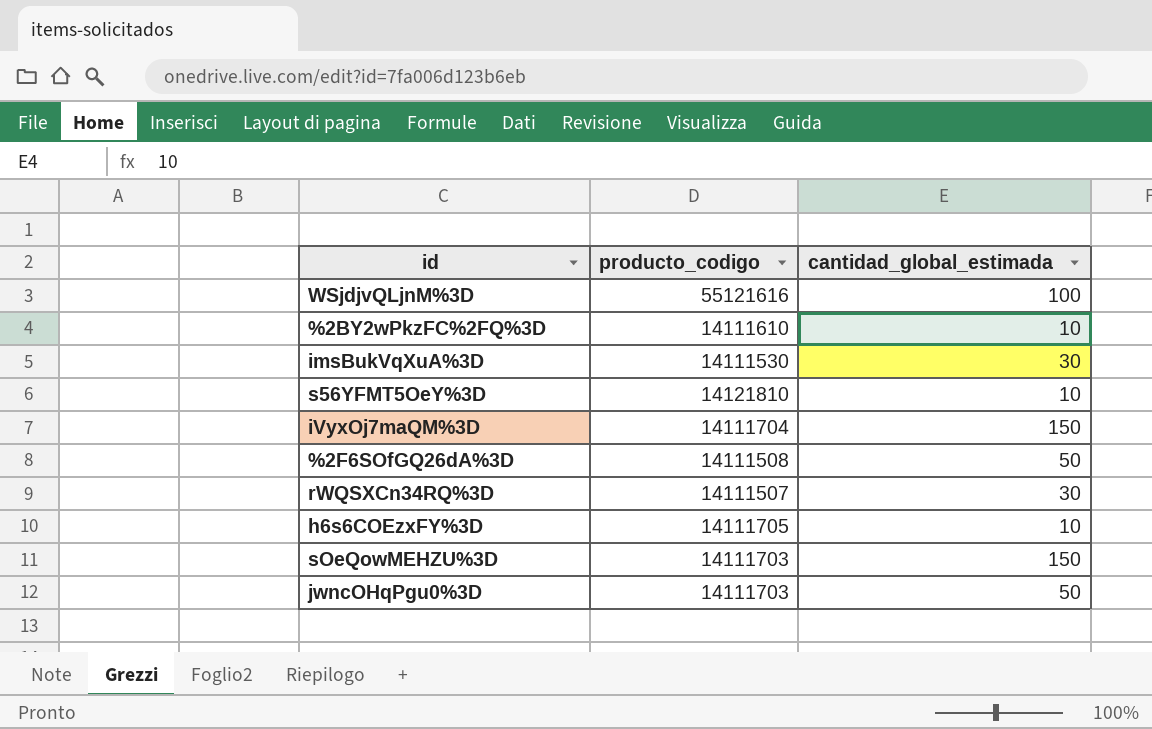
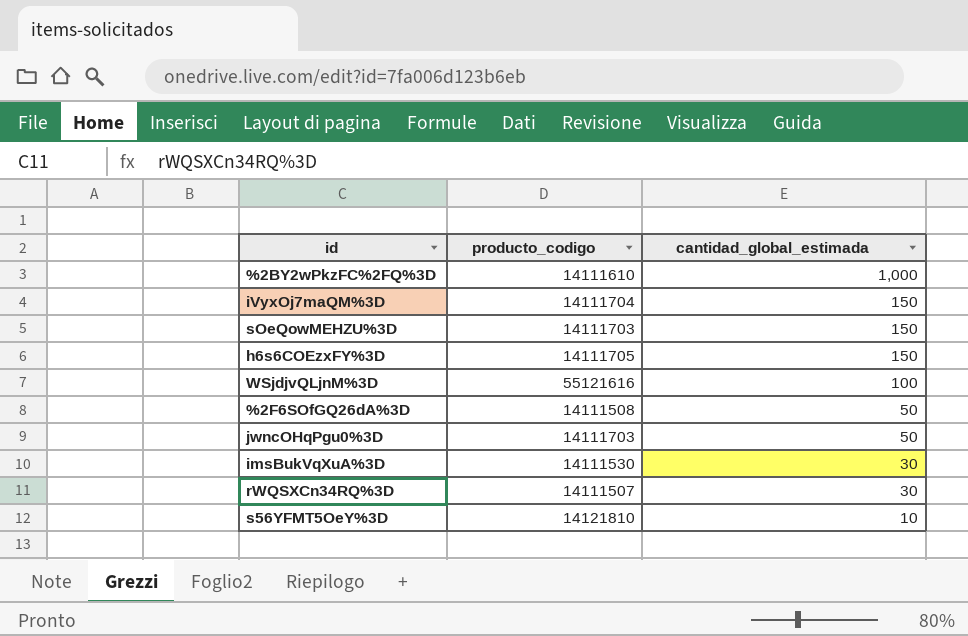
row order: none -> cantidad_global_estimada descending
%2BY2wPkzFC%2FQ%3D | cantidad_global_estimada: 10 -> 1,000
h6s6COEzxFY%3D | cantidad_global_estimada: 10 -> 150

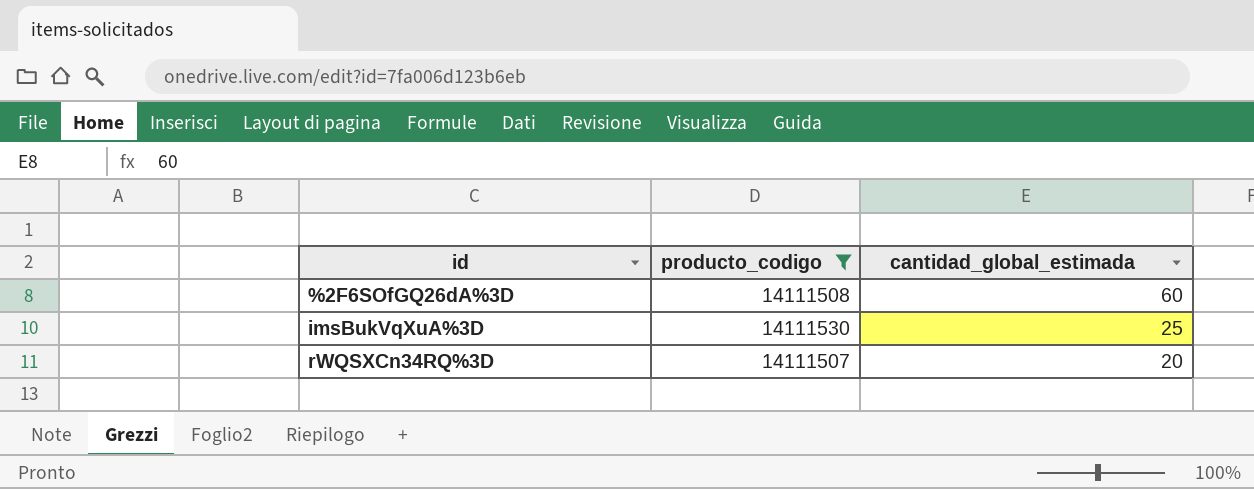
filter: none -> producto_codigo <= 14111530
%2F6SOfGQ26dA%3D | cantidad_global_estimada: 50 -> 60
imsBukVqXuA%3D | cantidad_global_estimada: 30 -> 25
rWQSXCn34RQ%3D | cantidad_global_estimada: 30 -> 20

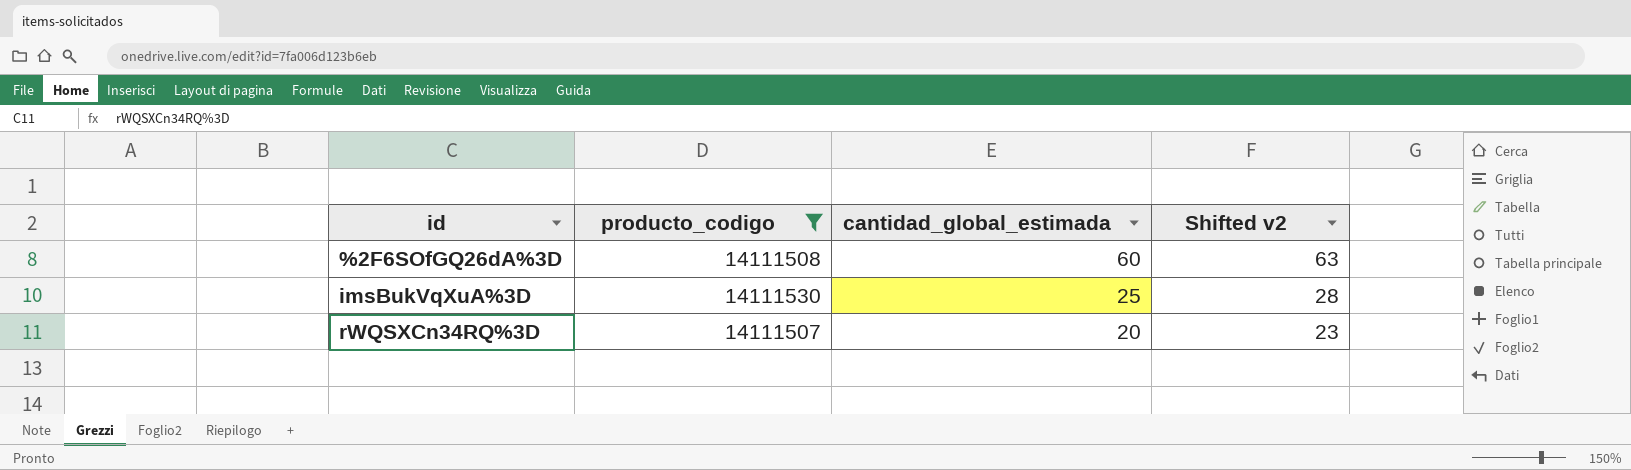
column Shifted v2 | formula: none -> [cantidad_global_estimada] + 3

